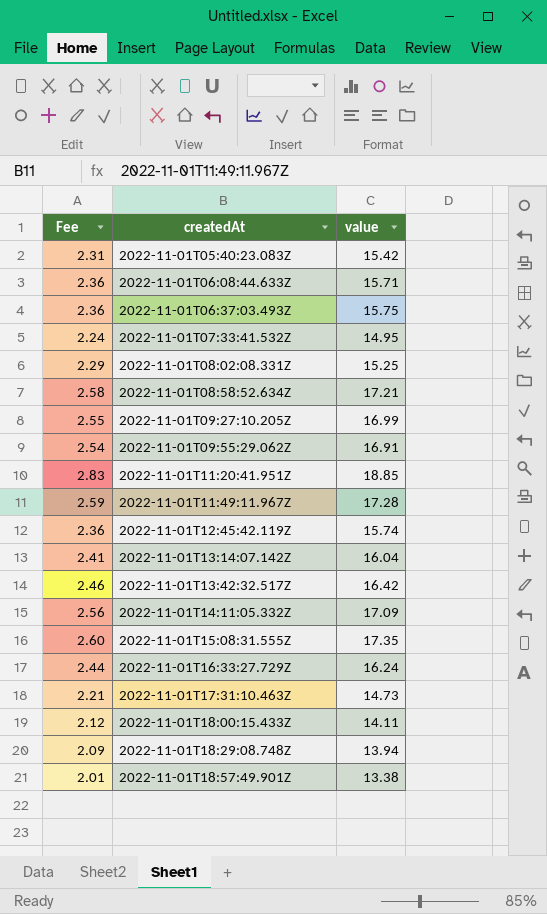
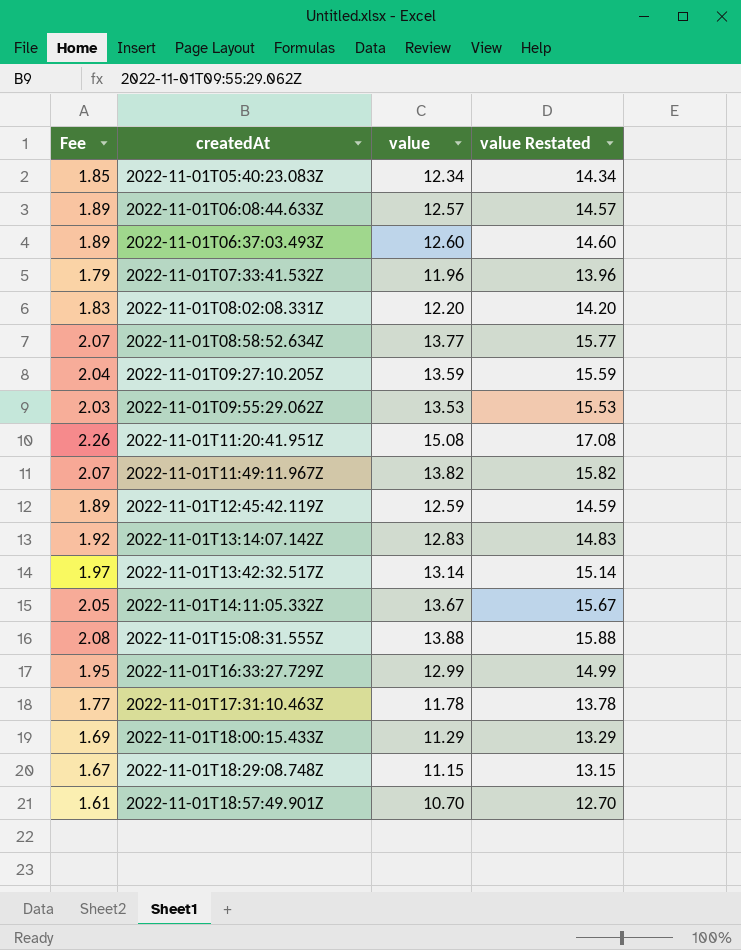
column value Restated | formula: none -> [value] + 2
2022-11-01T05:40:23.083Z | Fee: 2.31 -> 1.85
2022-11-01T05:40:23.083Z | value: 15.42 -> 12.34
2022-11-01T06:08:44.633Z | Fee: 2.36 -> 1.89
2022-11-01T06:08:44.633Z | value: 15.71 -> 12.57
2022-11-01T06:37:03.493Z | Fee: 2.36 -> 1.89
2022-11-01T06:37:03.493Z | value: 15.75 -> 12.60
2022-11-01T07:33:41.532Z | Fee: 2.24 -> 1.79
2022-11-01T07:33:41.532Z | value: 14.95 -> 11.96
2022-11-01T08:02:08.331Z | Fee: 2.29 -> 1.83
2022-11-01T08:02:08.331Z | value: 15.25 -> 12.20
2022-11-01T08:58:52.634Z | Fee: 2.58 -> 2.07
2022-11-01T08:58:52.634Z | value: 17.21 -> 13.77
2022-11-01T09:27:10.205Z | Fee: 2.55 -> 2.04
2022-11-01T09:27:10.205Z | value: 16.99 -> 13.59
2022-11-01T09:55:29.062Z | Fee: 2.54 -> 2.03
2022-11-01T09:55:29.062Z | value: 16.91 -> 13.53
2022-11-01T11:20:41.951Z | Fee: 2.83 -> 2.26
2022-11-01T11:20:41.951Z | value: 18.85 -> 15.08
2022-11-01T11:49:11.967Z | Fee: 2.59 -> 2.07
2022-11-01T11:49:11.967Z | value: 17.28 -> 13.82
2022-11-01T12:45:42.119Z | Fee: 2.36 -> 1.89
2022-11-01T12:45:42.119Z | value: 15.74 -> 12.59
2022-11-01T13:14:07.142Z | Fee: 2.41 -> 1.92
2022-11-01T13:14:07.142Z | value: 16.04 -> 12.83
2022-11-01T13:42:32.517Z | Fee: 2.46 -> 1.97
2022-11-01T13:42:32.517Z | value: 16.42 -> 13.14
2022-11-01T14:11:05.332Z | Fee: 2.56 -> 2.05
2022-11-01T14:11:05.332Z | value: 17.09 -> 13.67
2022-11-01T15:08:31.555Z | Fee: 2.60 -> 2.08
2022-11-01T15:08:31.555Z | value: 17.35 -> 13.88
2022-11-01T16:33:27.729Z | Fee: 2.44 -> 1.95
2022-11-01T16:33:27.729Z | value: 16.24 -> 12.99
2022-11-01T17:31:10.463Z | Fee: 2.21 -> 1.77
2022-11-01T17:31:10.463Z | value: 14.73 -> 11.78
2022-11-01T18:00:15.433Z | Fee: 2.12 -> 1.69
2022-11-01T18:00:15.433Z | value: 14.11 -> 11.29
2022-11-01T18:29:08.748Z | Fee: 2.09 -> 1.67
2022-11-01T18:29:08.748Z | value: 13.94 -> 11.15
2022-11-01T18:57:49.901Z | Fee: 2.01 -> 1.61
2022-11-01T18:57:49.901Z | value: 13.38 -> 10.70

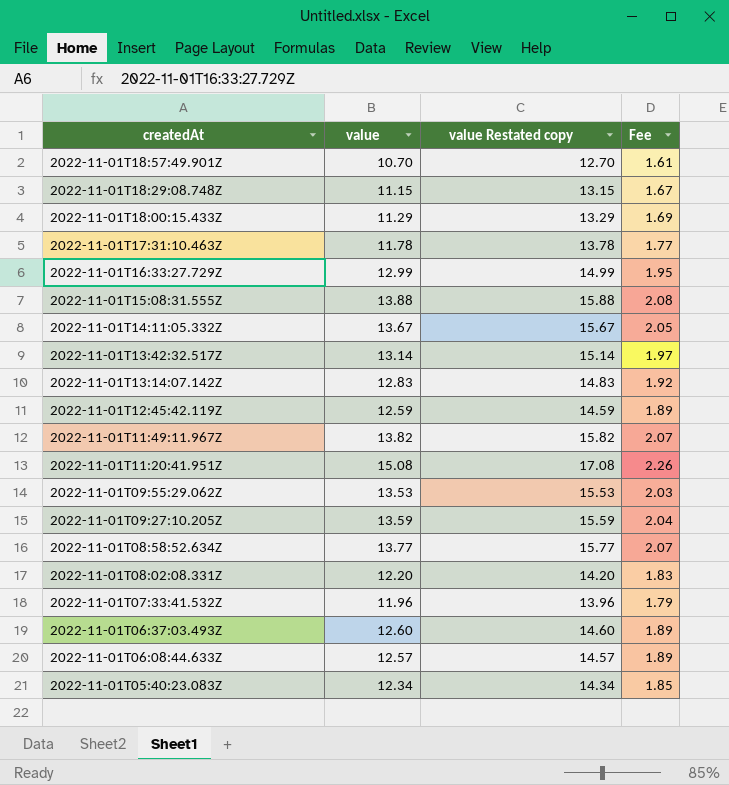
row order: createdAt ascending -> createdAt descending
column name: value Restated -> value Restated copy
column Fee | position: 1 -> 4

